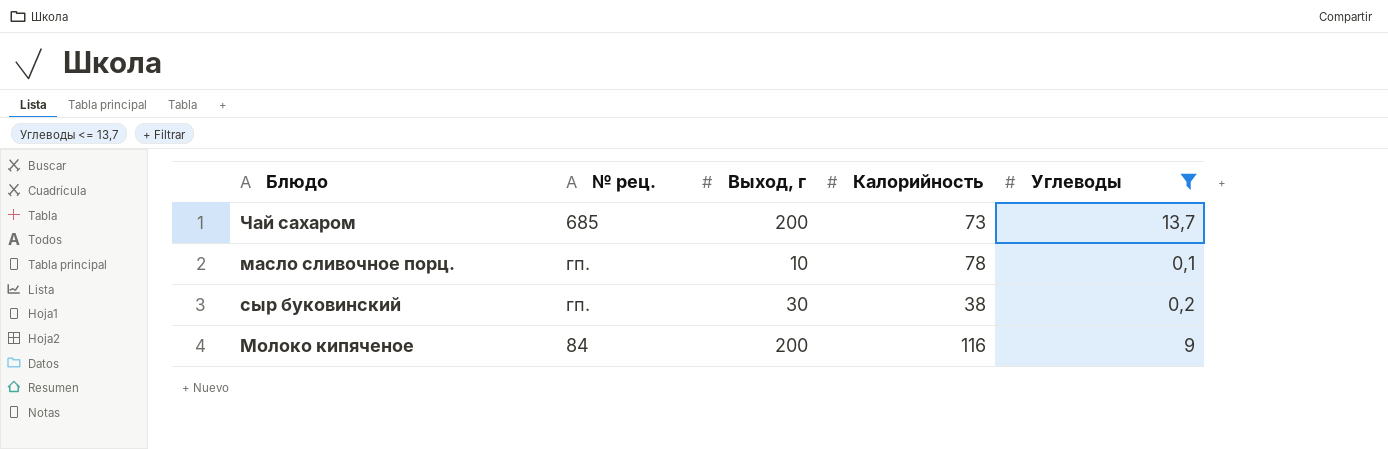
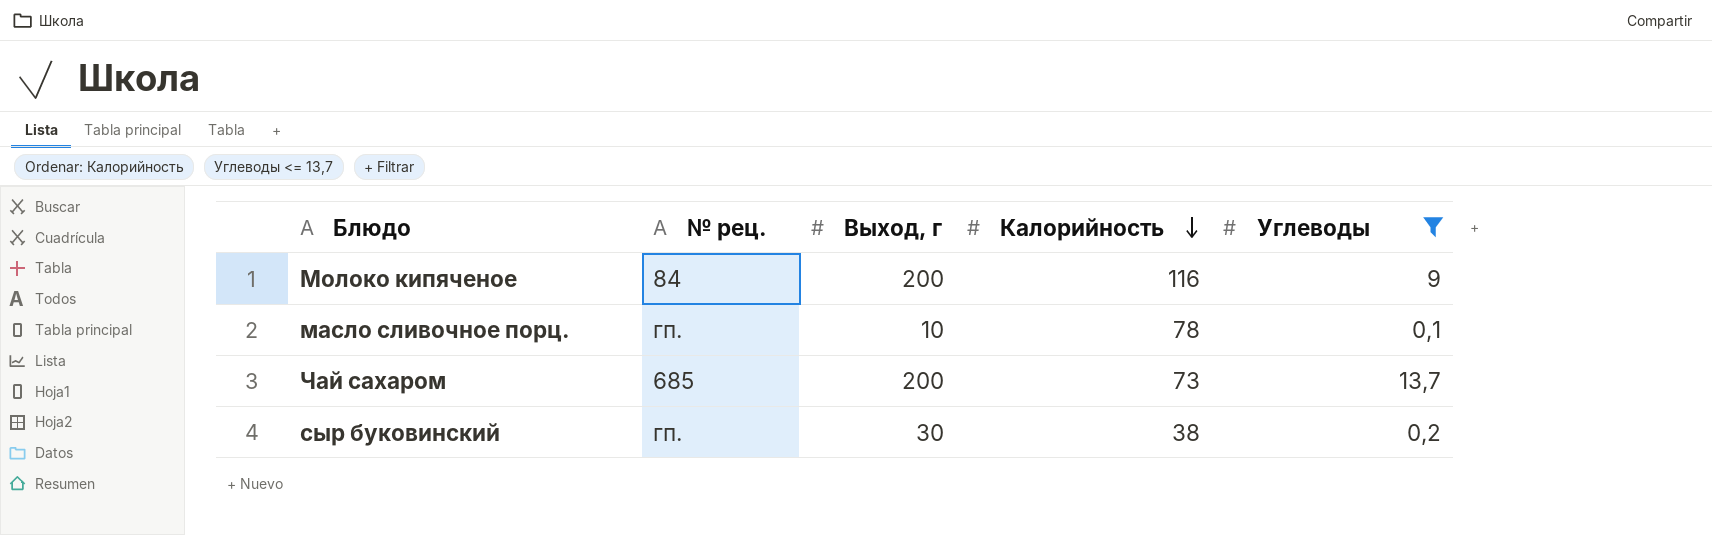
row order: none -> Калорийность descending

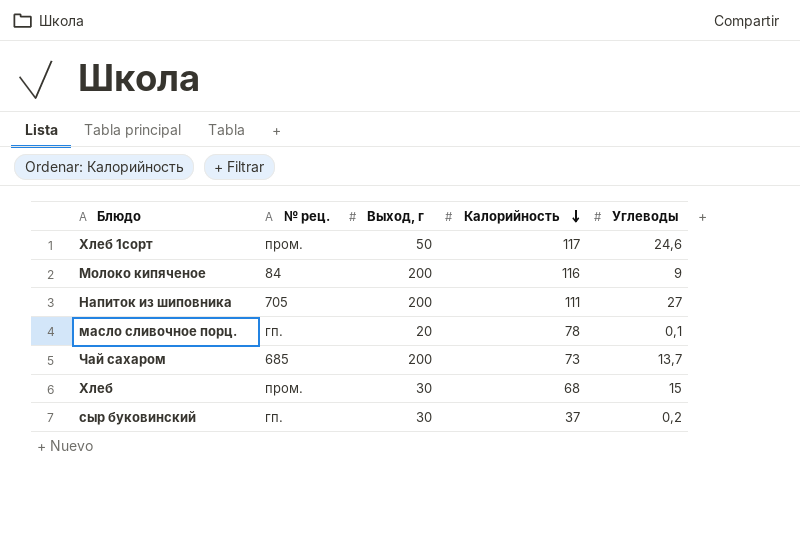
filter: Углеводы <= 13,7 -> none
масло сливочное порц. | Выход, г: 10 -> 20
сыр буковинский | Калорийность: 38 -> 37

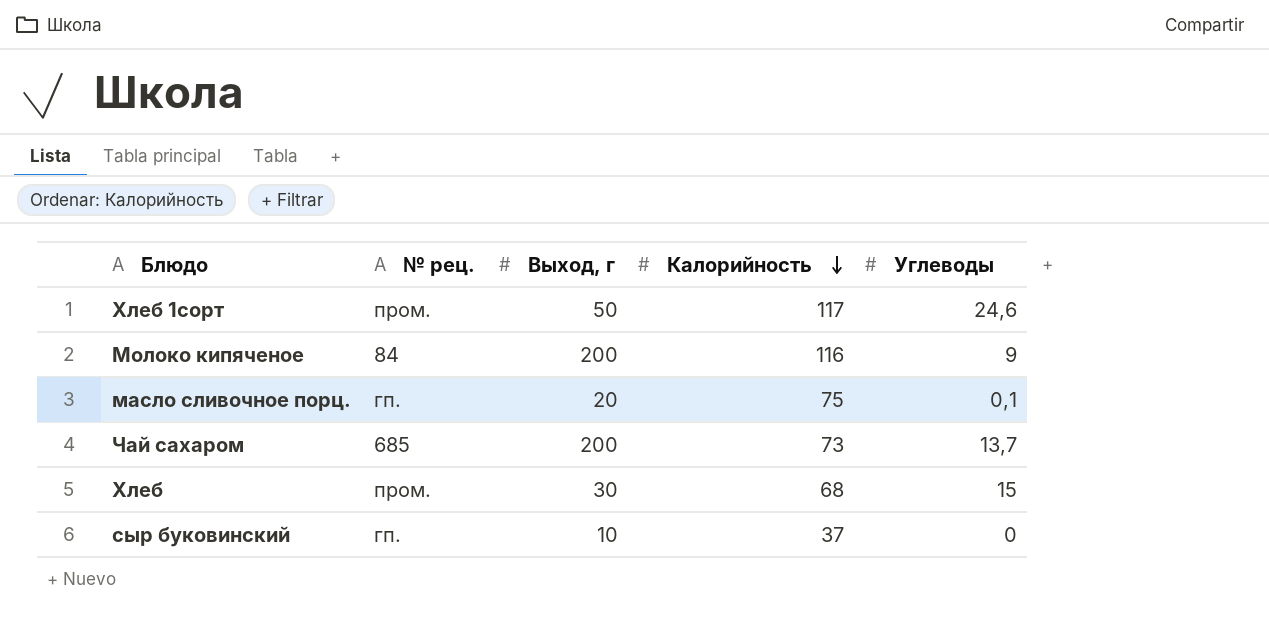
row Напиток из шиповника: 705 | 200 | 111 | 27 -> none
масло сливочное порц. | Калорийность: 78 -> 75
сыр буковинский | Выход, г: 30 -> 10
сыр буковинский | Углеводы: 0,2 -> 0

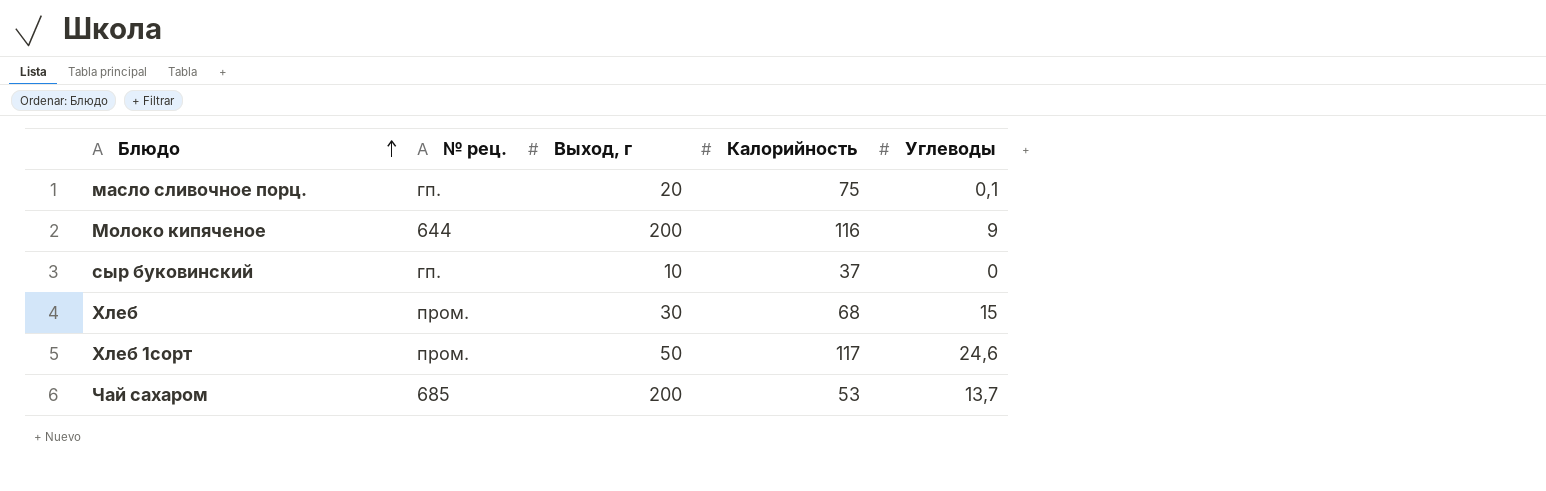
row order: Калорийность descending -> Блюдо ascending
Молоко кипяченое | № рец.: 84 -> 644
Чай сахаром | Калорийность: 73 -> 53

